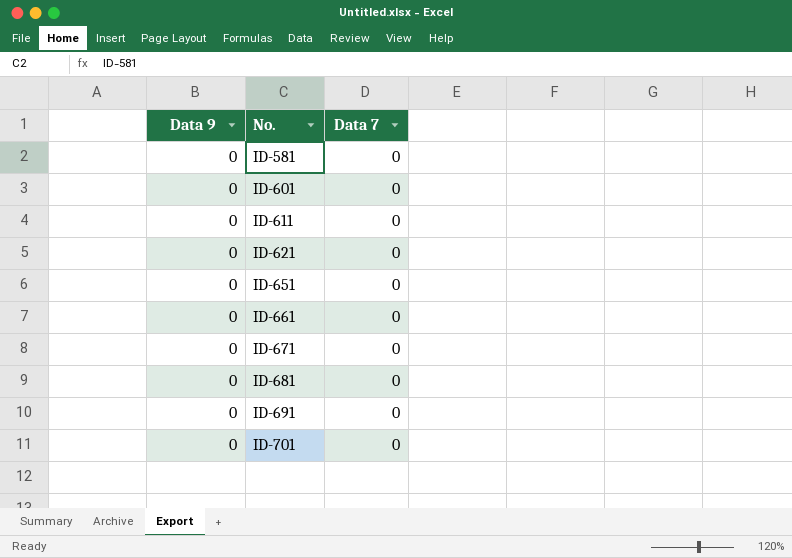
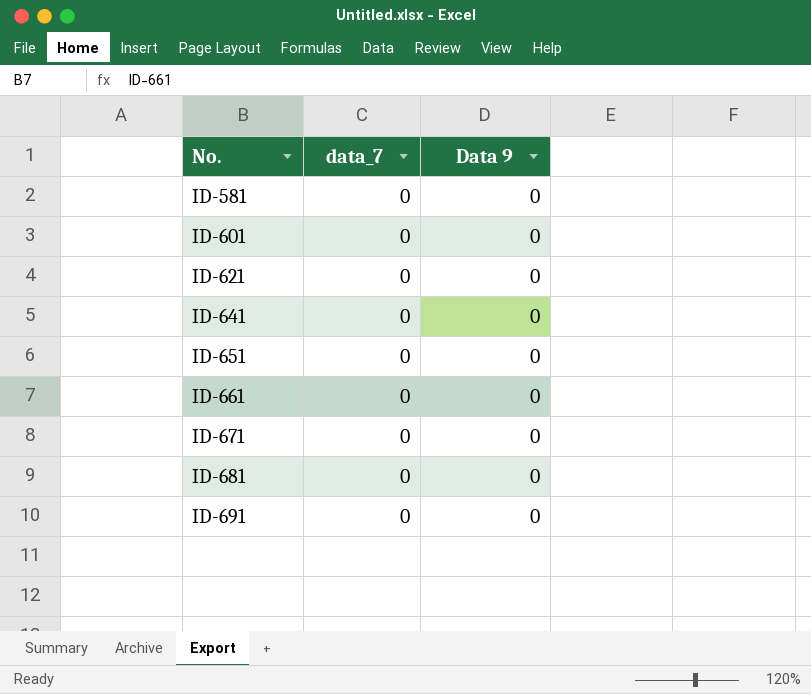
column name: Data 7 -> data_7
column Data 9 | position: 1 -> 3
row ID-611: 0 | 0 -> none
row ID-701: 0 | 0 -> none
row ID-641: none -> 0 | 0

